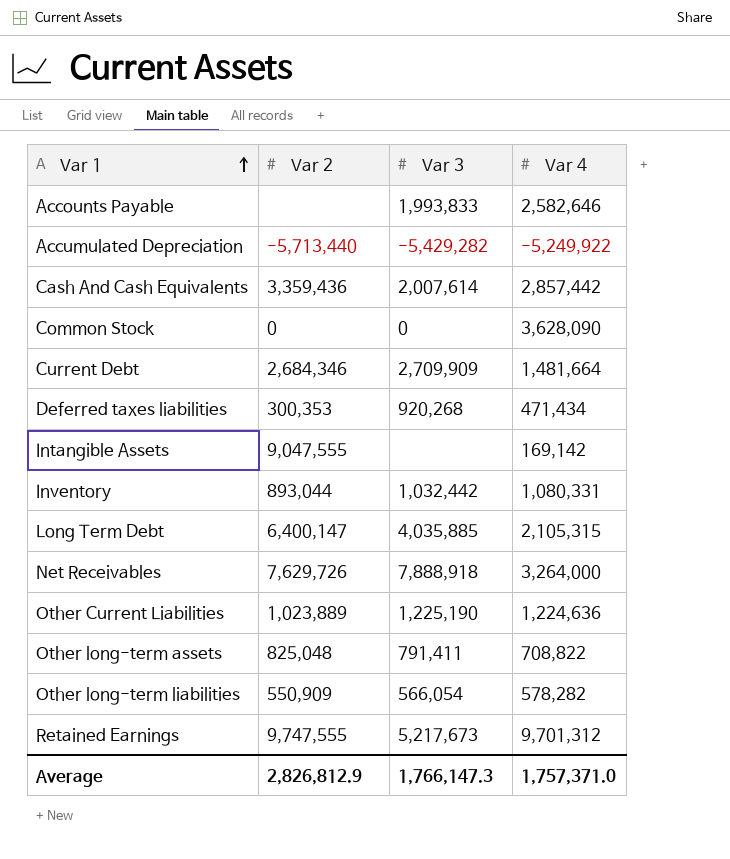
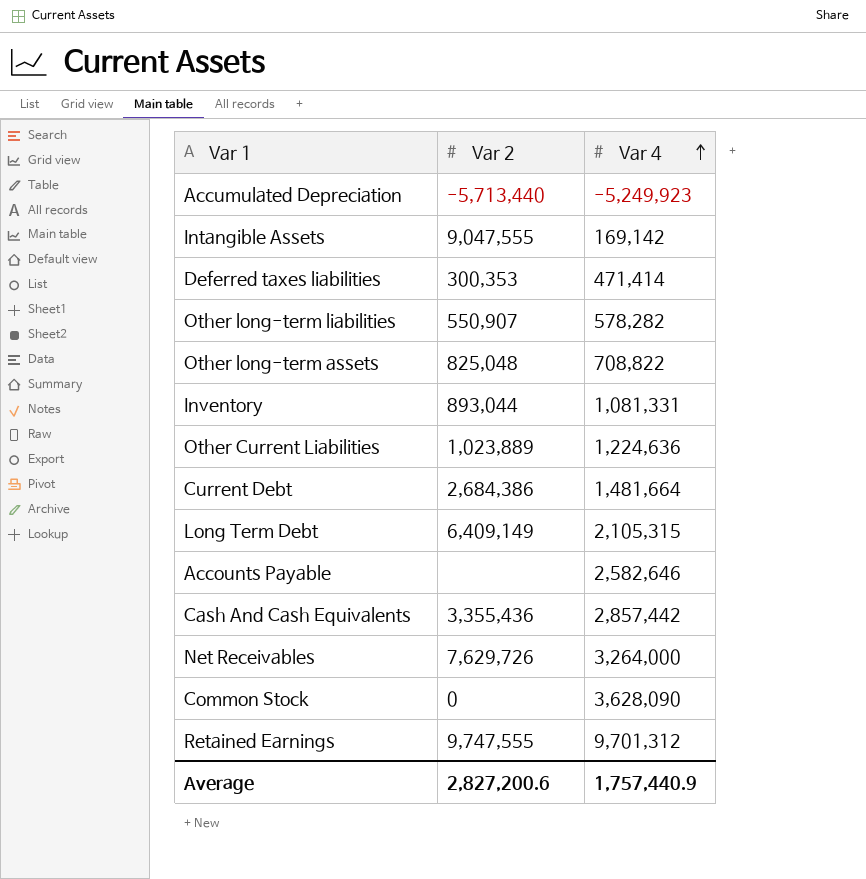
row order: Var 1 ascending -> Var 4 ascending
column Var 3 | position: 3 -> none
Accumulated Depreciation | Var 4: -5,249,922 -> -5,249,923
Deferred taxes liabilities | Var 4: 471,434 -> 471,414
Other long-term liabilities | Var 2: 550,909 -> 550,907
Inventory | Var 4: 1,080,331 -> 1,081,331
Current Debt | Var 2: 2,684,346 -> 2,684,386
Long Term Debt | Var 2: 6,400,147 -> 6,409,149
Cash And Cash Equivalents | Var 2: 3,359,436 -> 3,355,436
Average | Var 2: 2,826,812.9 -> 2,827,200.6
Average | Var 4: 1,757,371.0 -> 1,757,440.9

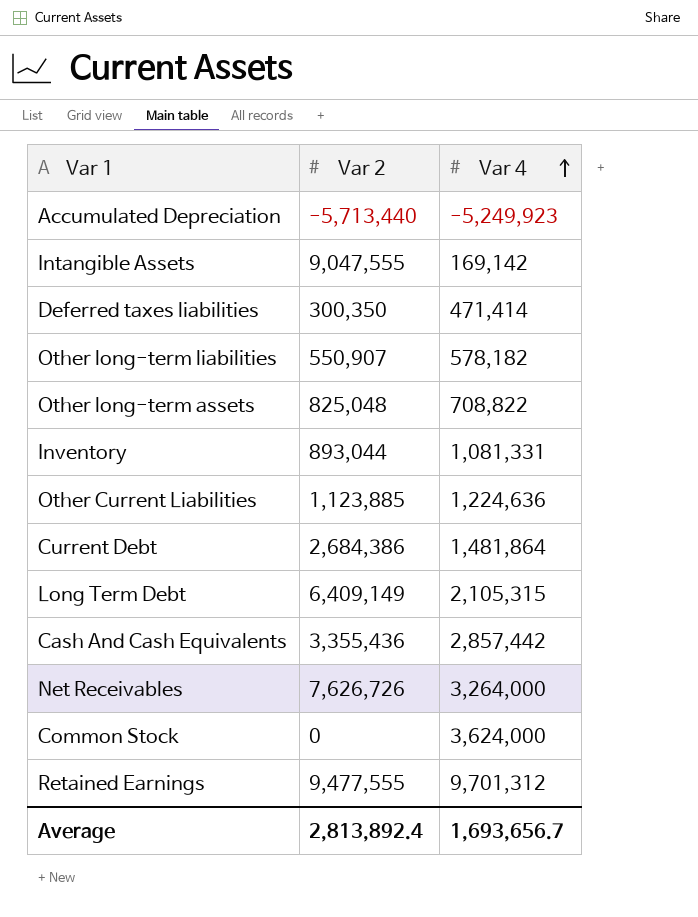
row Accounts Payable: none | 2,582,646 -> none
Deferred taxes liabilities | Var 2: 300,353 -> 300,350
Other long-term liabilities | Var 4: 578,282 -> 578,182
Other Current Liabilities | Var 2: 1,023,889 -> 1,123,885
Current Debt | Var 4: 1,481,664 -> 1,481,864
Net Receivables | Var 2: 7,629,726 -> 7,626,726
Common Stock | Var 4: 3,628,090 -> 3,624,000
Retained Earnings | Var 2: 9,747,555 -> 9,477,555
Average | Var 2: 2,827,200.6 -> 2,813,892.4
Average | Var 4: 1,757,440.9 -> 1,693,656.7

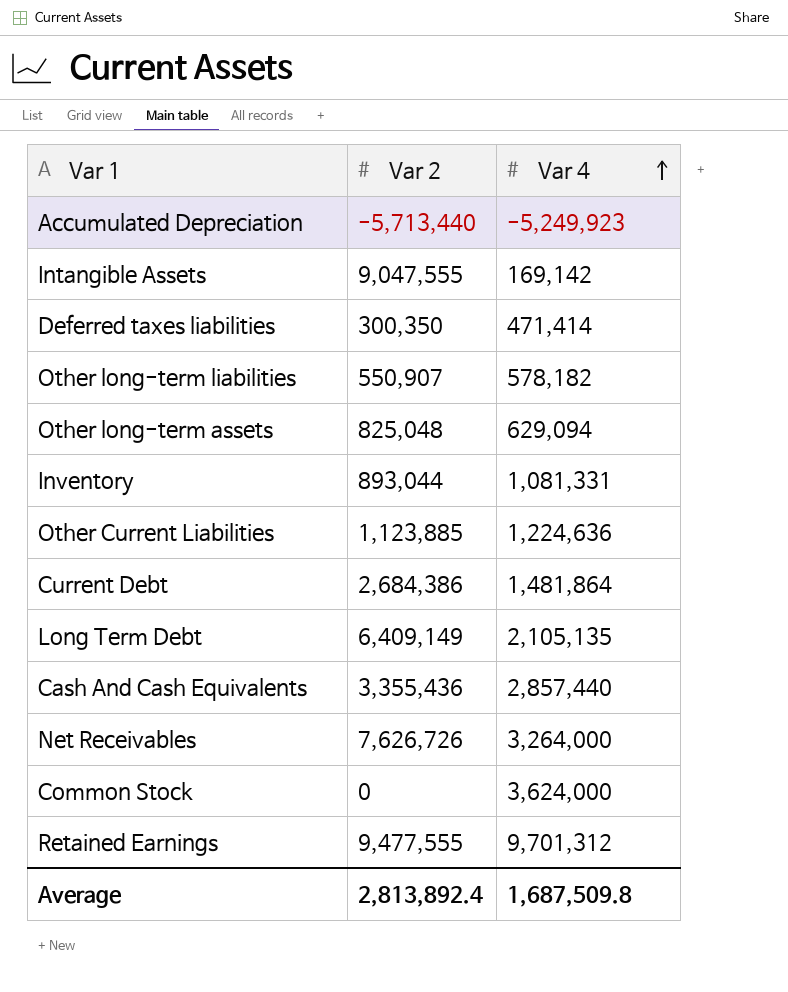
Other long-term assets | Var 4: 708,822 -> 629,094
Long Term Debt | Var 4: 2,105,315 -> 2,105,135
Cash And Cash Equivalents | Var 4: 2,857,442 -> 2,857,440
Average | Var 4: 1,693,656.7 -> 1,687,509.8

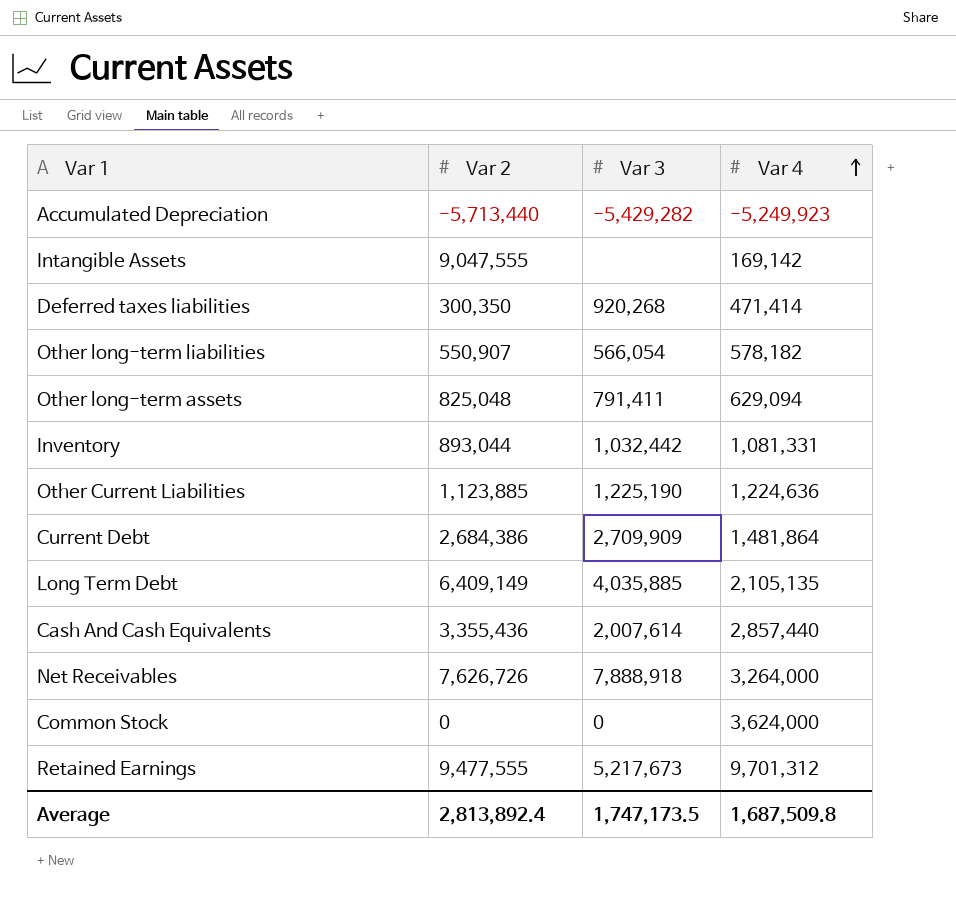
column Var 3 | position: none -> 3

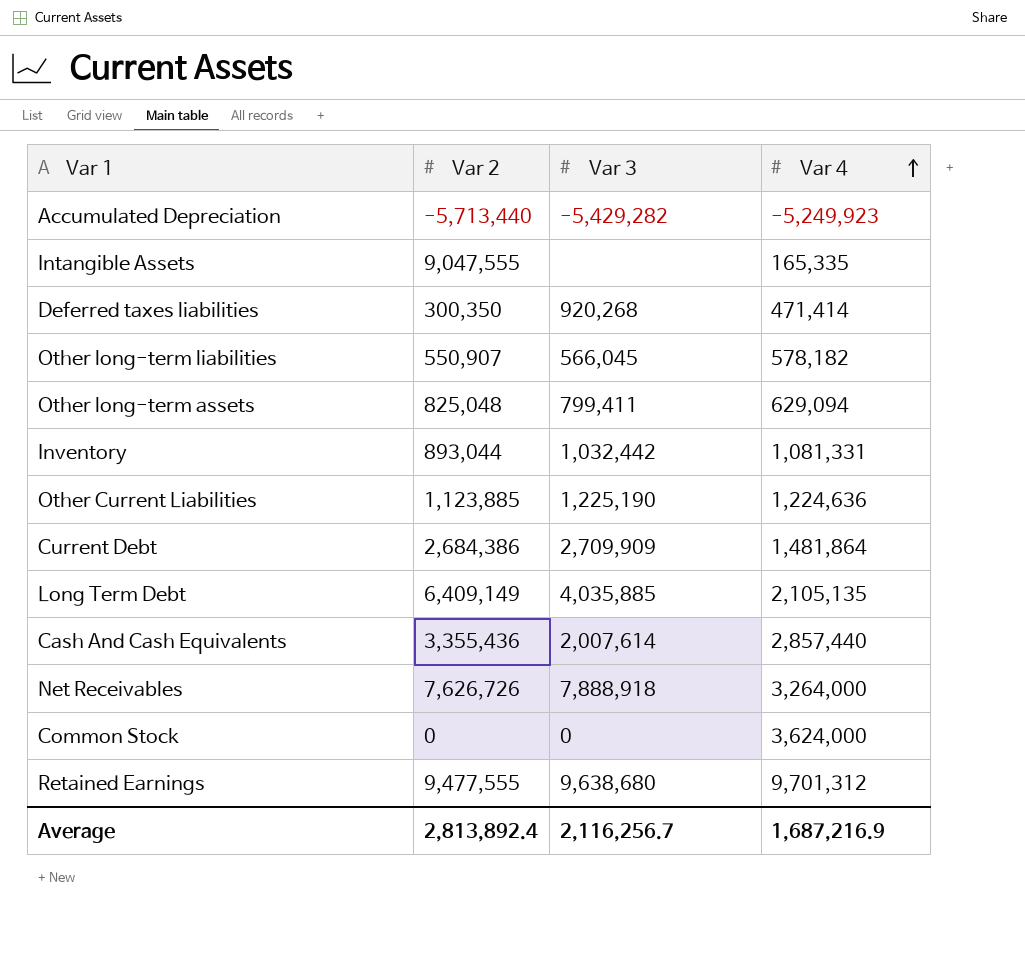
Intangible Assets | Var 4: 169,142 -> 165,335
Other long-term liabilities | Var 3: 566,054 -> 566,045
Other long-term assets | Var 3: 791,411 -> 799,411
Retained Earnings | Var 3: 5,217,673 -> 9,638,680
Average | Var 3: 1,747,173.5 -> 2,116,256.7
Average | Var 4: 1,687,509.8 -> 1,687,216.9

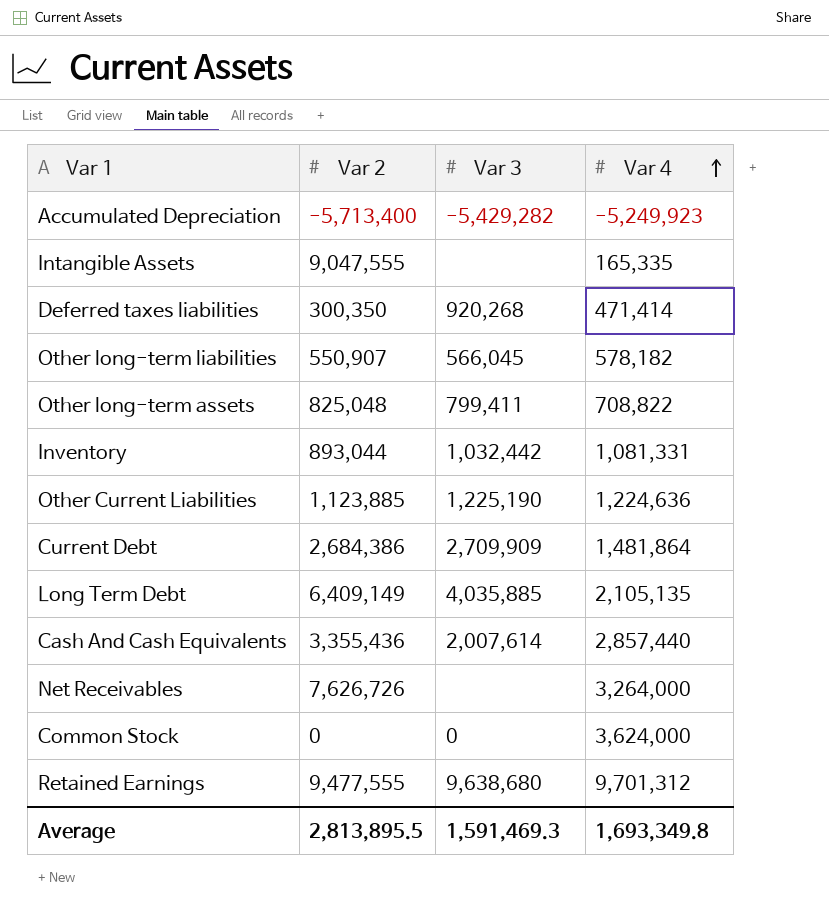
Accumulated Depreciation | Var 2: -5,713,440 -> -5,713,400
Other long-term assets | Var 4: 629,094 -> 708,822
Net Receivables | Var 3: 7,888,918 -> none
Average | Var 2: 2,813,892.4 -> 2,813,895.5
Average | Var 3: 2,116,256.7 -> 1,591,469.3
Average | Var 4: 1,687,216.9 -> 1,693,349.8

